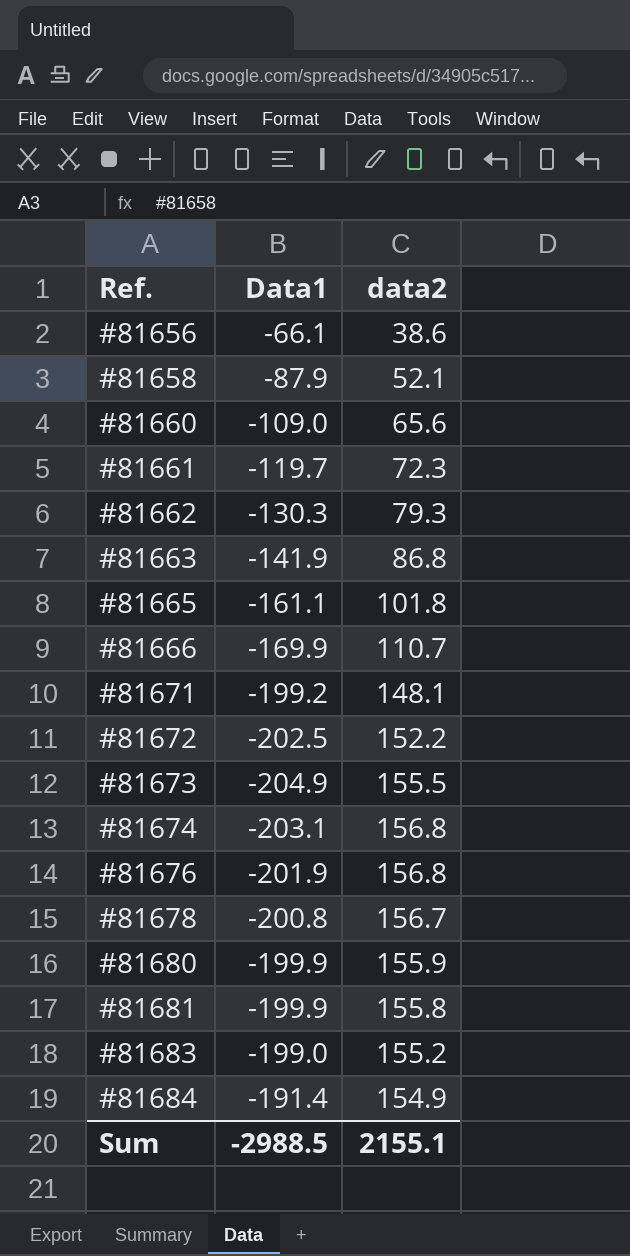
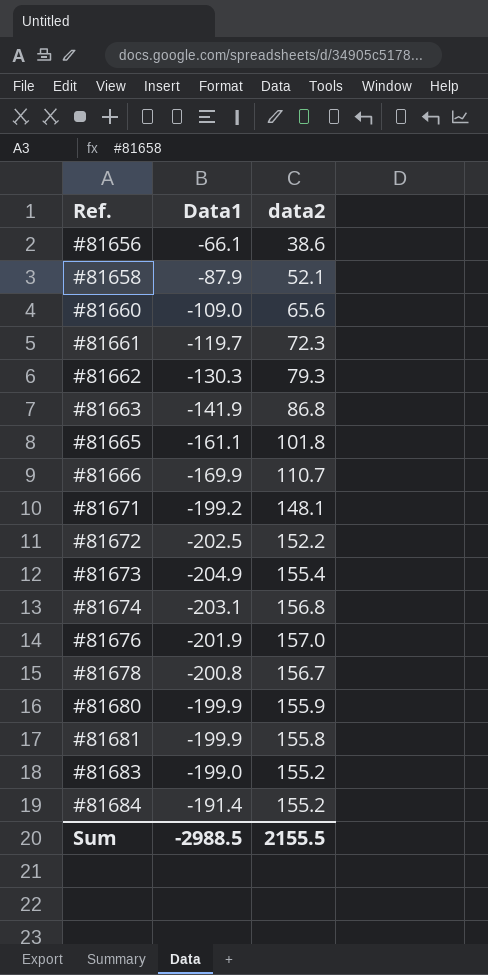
#81673 | data2: 155.5 -> 155.4
#81676 | data2: 156.8 -> 157.0
#81684 | data2: 154.9 -> 155.2
Sum | data2: 2155.1 -> 2155.5

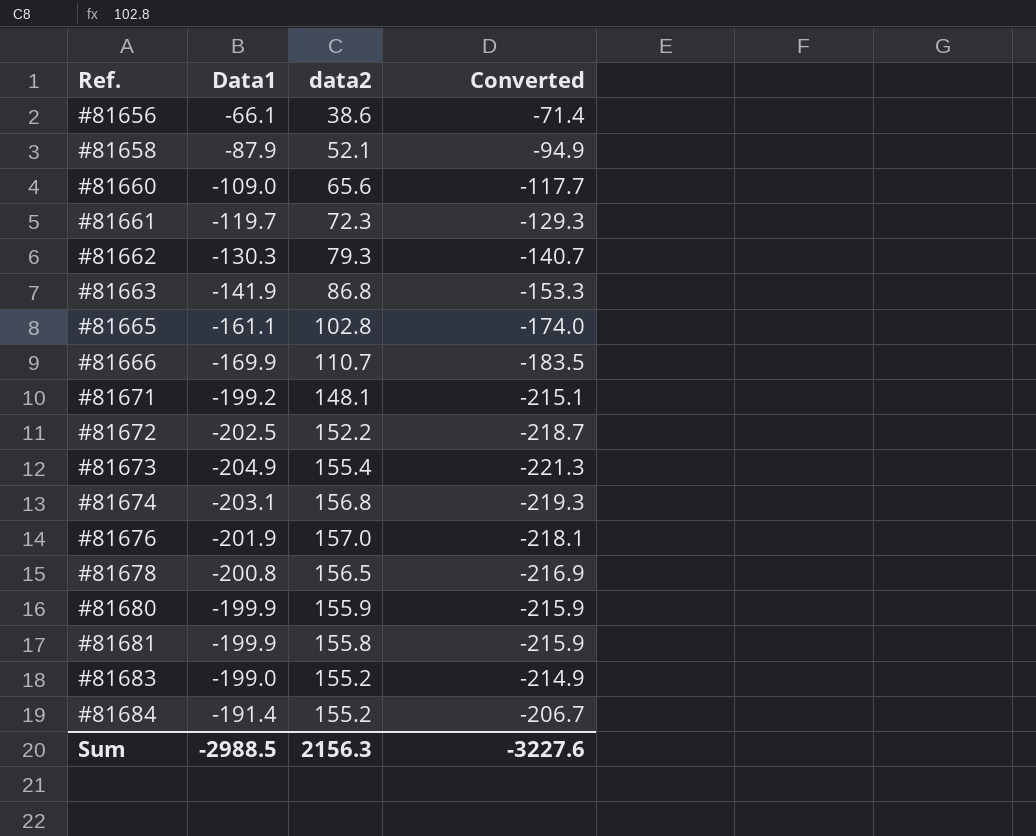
column Converted | formula: none -> [Data1] * 1.08
#81665 | data2: 101.8 -> 102.8
#81678 | data2: 156.7 -> 156.5
Sum | data2: 2155.5 -> 2156.3

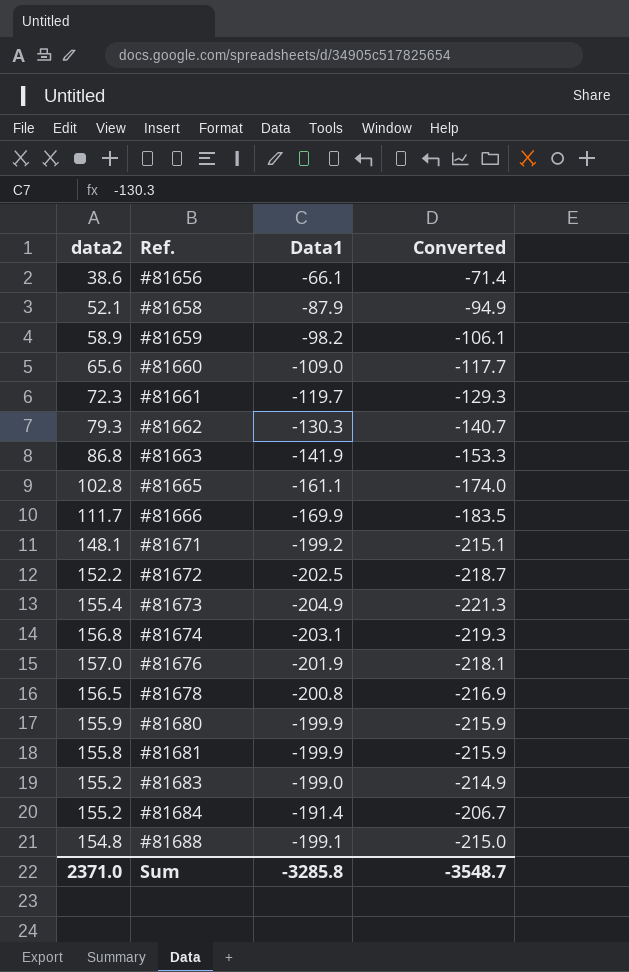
column data2 | position: 3 -> 1
row #81659: none -> 58.9 | -98.2 | -106.1
#81666 | data2: 110.7 -> 111.7
row #81688: none -> 154.8 | -199.1 | -215.0
Sum | data2: 2156.3 -> 2371.0
Sum | Data1: -2988.5 -> -3285.8
Sum | Converted: -3227.6 -> -3548.7

